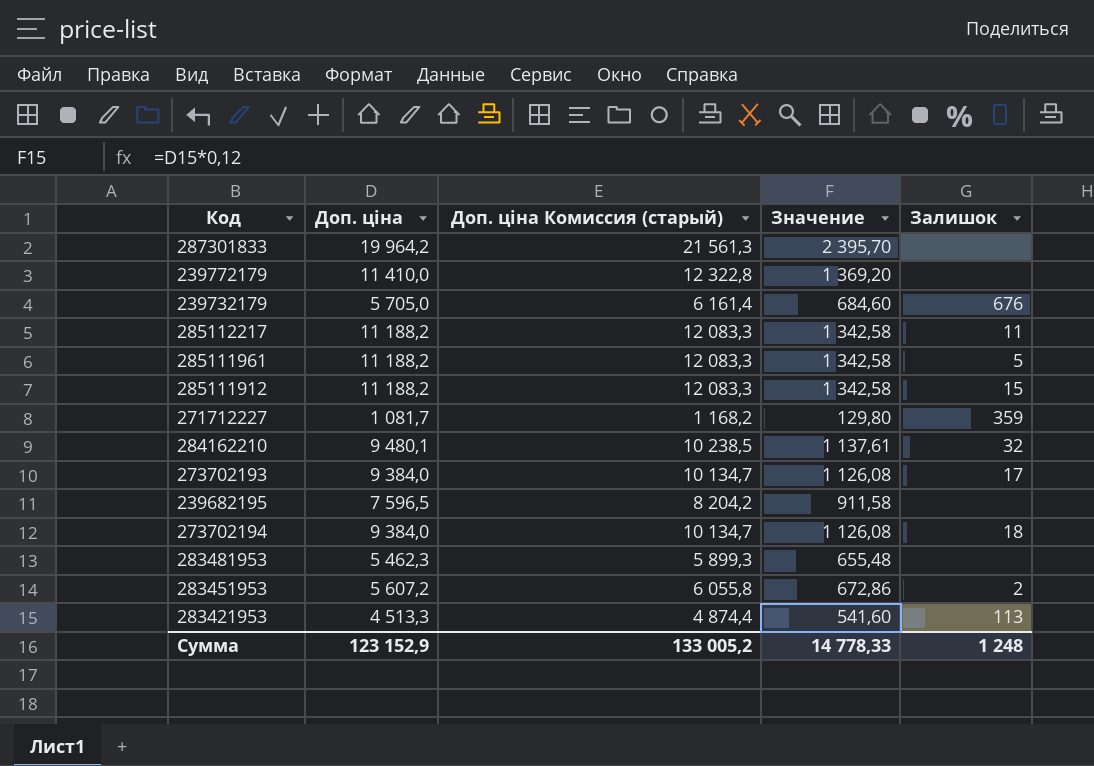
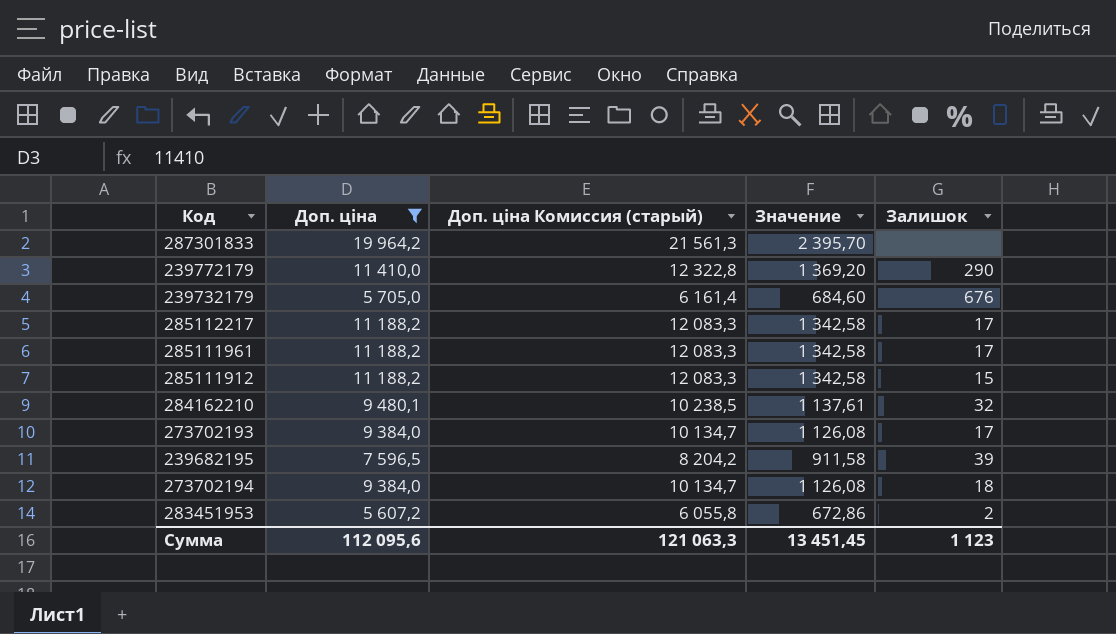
filter: none -> Доп. ціна >= 5 607,2
239772179 | Залишок: none -> 290
285112217 | Залишок: 11 -> 17
285111961 | Залишок: 5 -> 17
239682195 | Залишок: none -> 39
Сумма | Доп. ціна: 123 152,9 -> 112 095,6
Сумма | Доп. ціна Комиссия (старый): 133 005,2 -> 121 063,3
Сумма | Значение: 14 778,33 -> 13 451,45
Сумма | Залишок: 1 248 -> 1 123

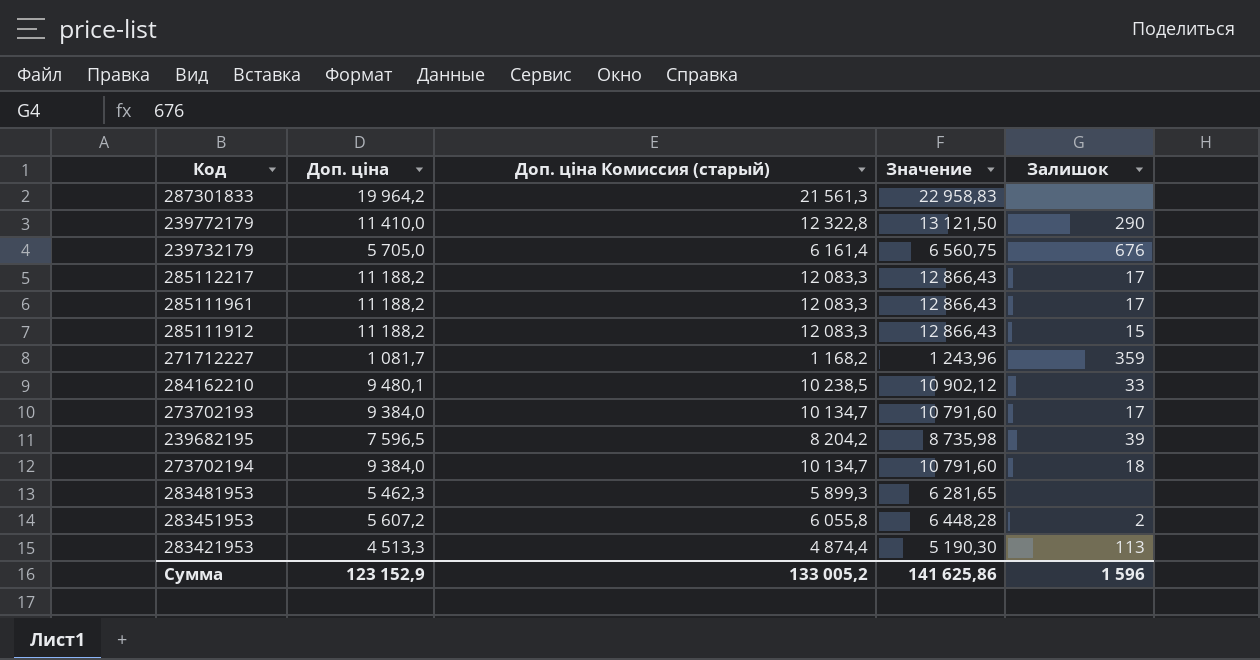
filter: Доп. ціна >= 5 607,2 -> none
column Значение | formula: [Доп. ціна] * 0,12 -> [Доп. ціна] * 1,15
284162210 | Залишок: 32 -> 33
Сумма | Доп. ціна: 112 095,6 -> 123 152,9
Сумма | Доп. ціна Комиссия (старый): 121 063,3 -> 133 005,2
Сумма | Значение: 13 451,45 -> 141 625,86
Сумма | Залишок: 1 123 -> 1 596

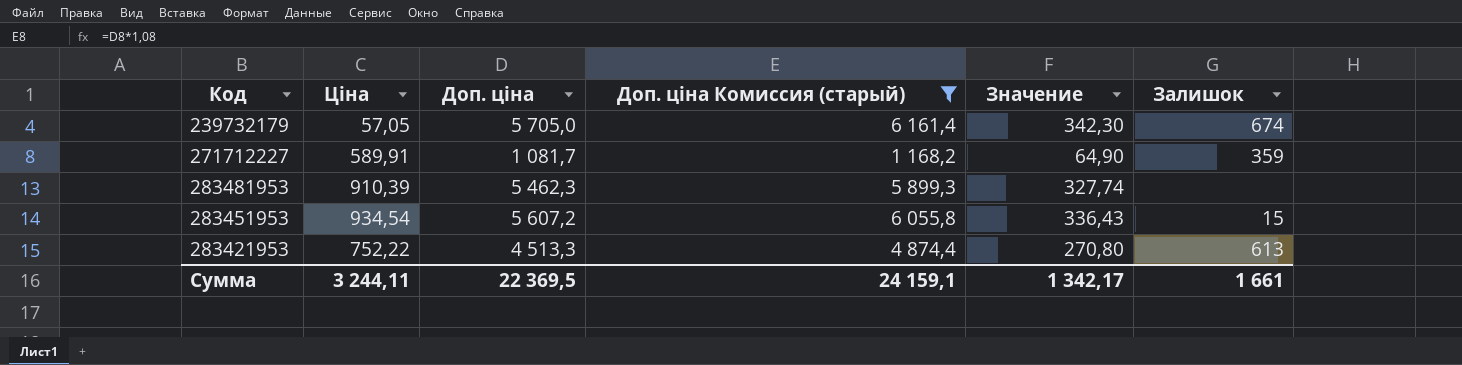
filter: none -> Доп. ціна Комиссия (старый) <= 6 161,4
column Ціна | position: none -> 2
column Значение | formula: [Доп. ціна] * 1,15 -> [Доп. ціна] * 0,06
239732179 | Залишок: 676 -> 674
283451953 | Залишок: 2 -> 15
283421953 | Залишок: 113 -> 613
Сумма | Доп. ціна: 123 152,9 -> 22 369,5
Сумма | Доп. ціна Комиссия (старый): 133 005,2 -> 24 159,1
Сумма | Значение: 141 625,86 -> 1 342,17
Сумма | Залишок: 1 596 -> 1 661

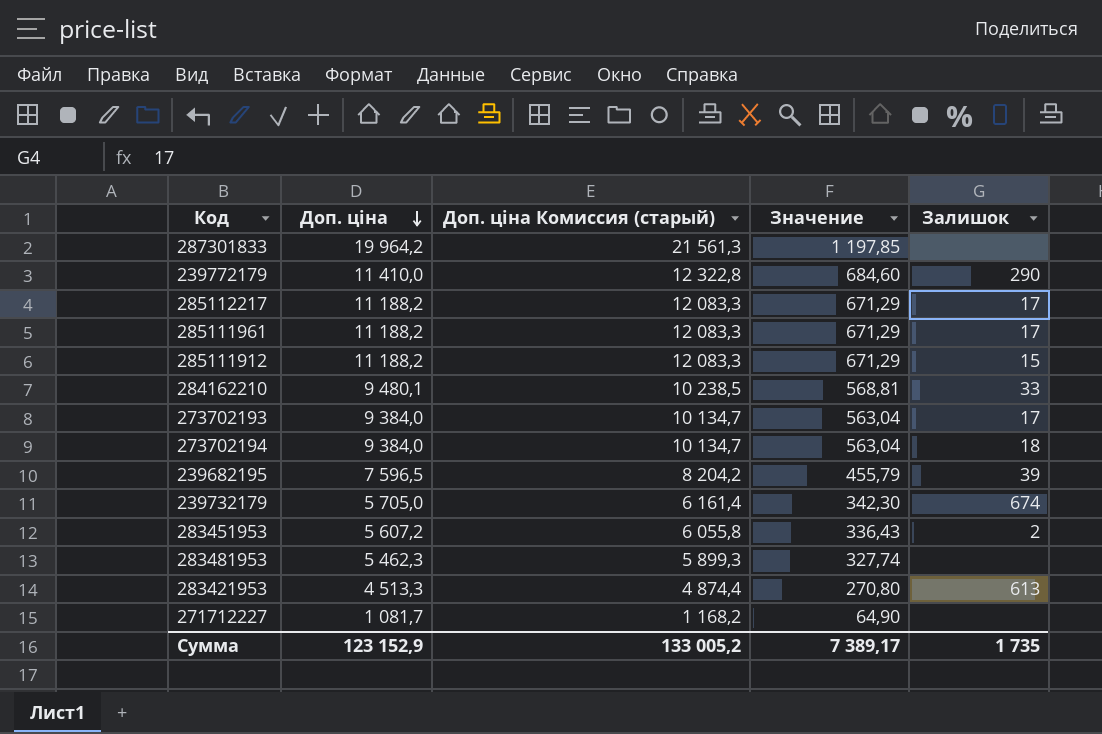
filter: Доп. ціна Комиссия (старый) <= 6 161,4 -> none
row order: none -> Доп. ціна descending
column Ціна | position: 2 -> none
283451953 | Залишок: 15 -> 2
271712227 | Залишок: 359 -> none
Сумма | Доп. ціна: 22 369,5 -> 123 152,9
Сумма | Доп. ціна Комиссия (старый): 24 159,1 -> 133 005,2
Сумма | Значение: 1 342,17 -> 7 389,17
Сумма | Залишок: 1 661 -> 1 735

